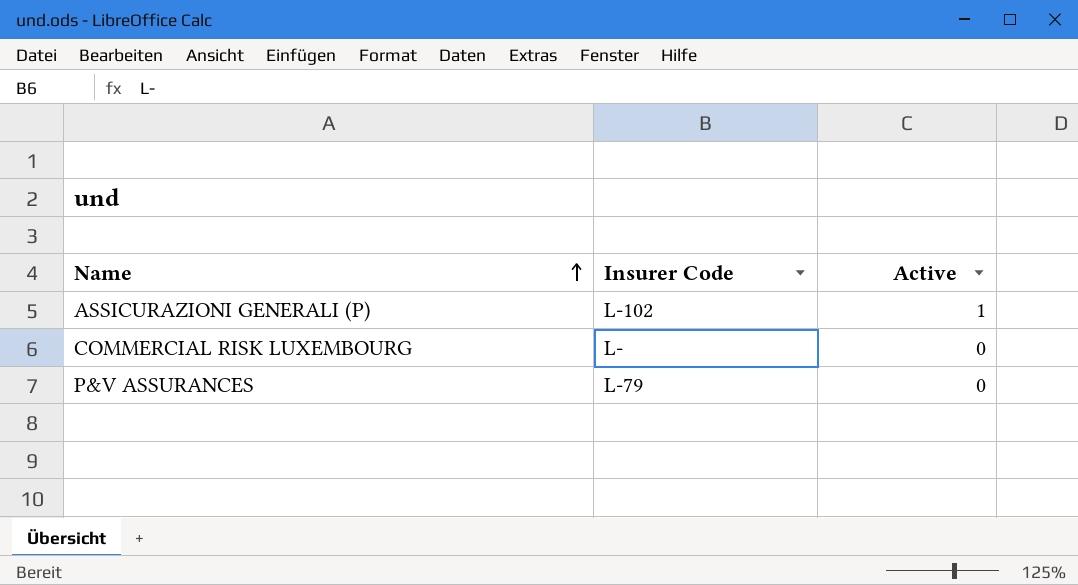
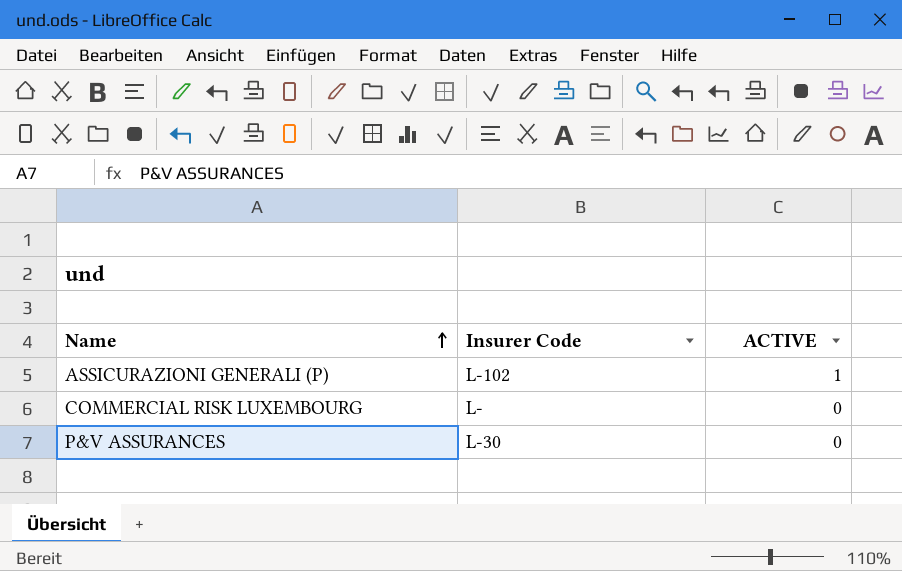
column name: Active -> ACTIVE
P&V ASSURANCES | Insurer Code: L-79 -> L-30

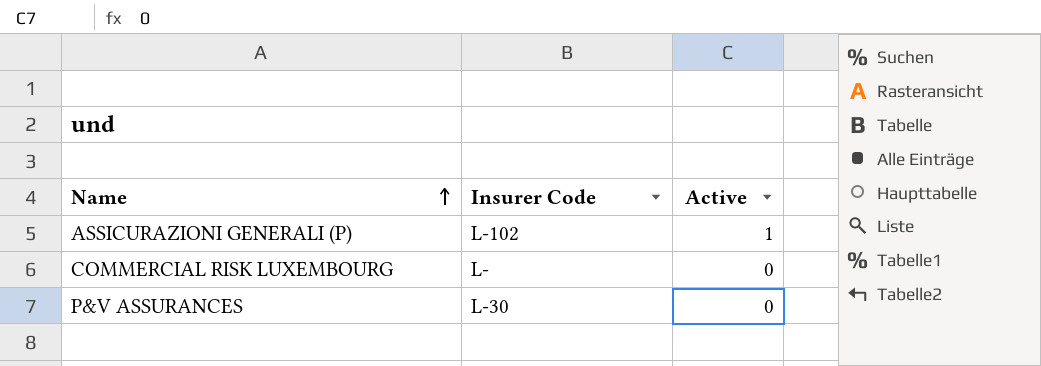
column name: ACTIVE -> Active

